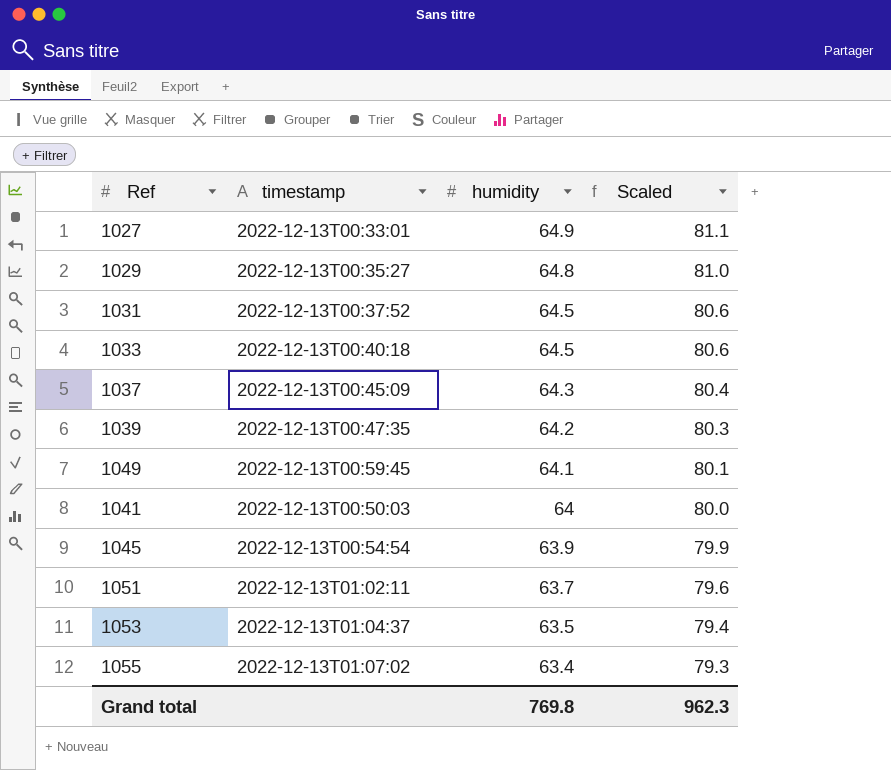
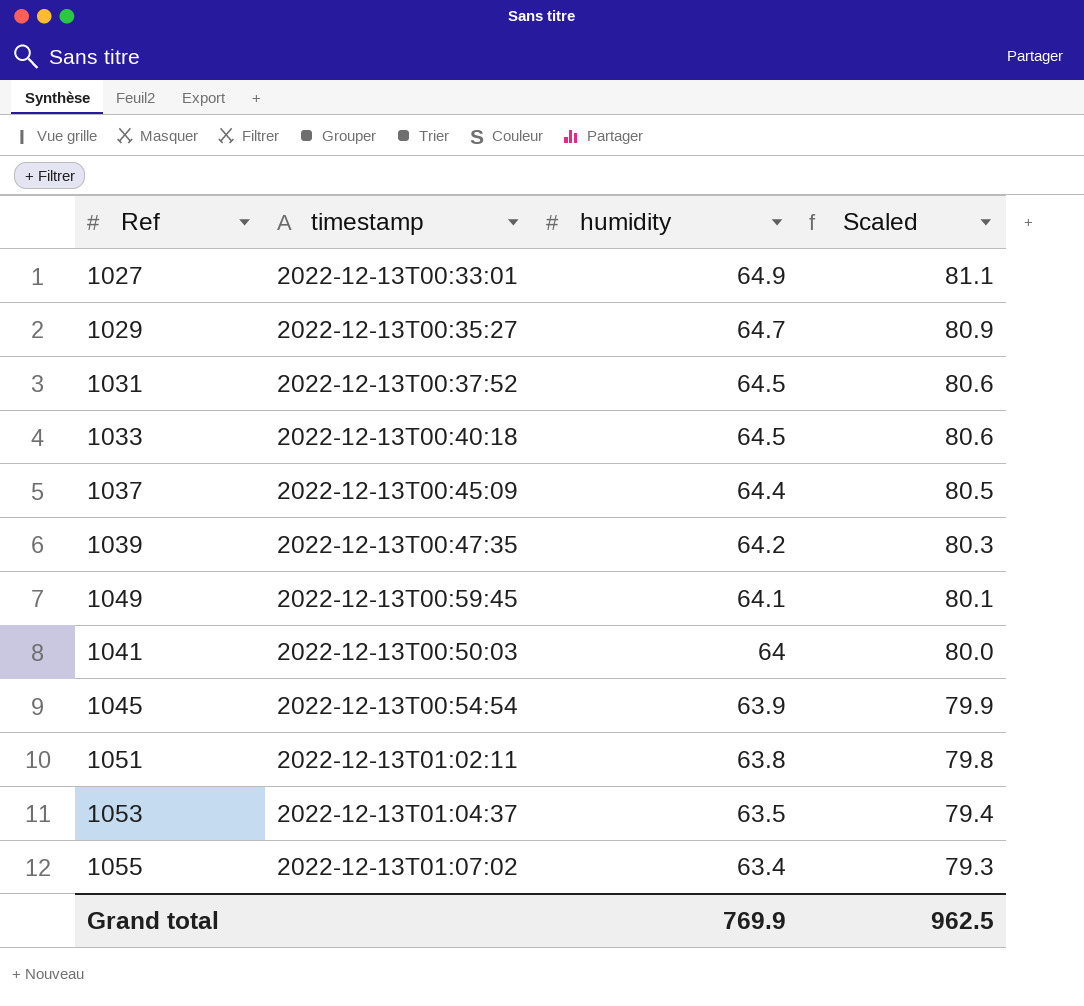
1029 | humidity: 64.8 -> 64.7
1029 | Scaled: 81.0 -> 80.9
1037 | humidity: 64.3 -> 64.4
1037 | Scaled: 80.4 -> 80.5
1051 | humidity: 63.7 -> 63.8
1051 | Scaled: 79.6 -> 79.8
Grand total | humidity: 769.8 -> 769.9
Grand total | Scaled: 962.3 -> 962.5

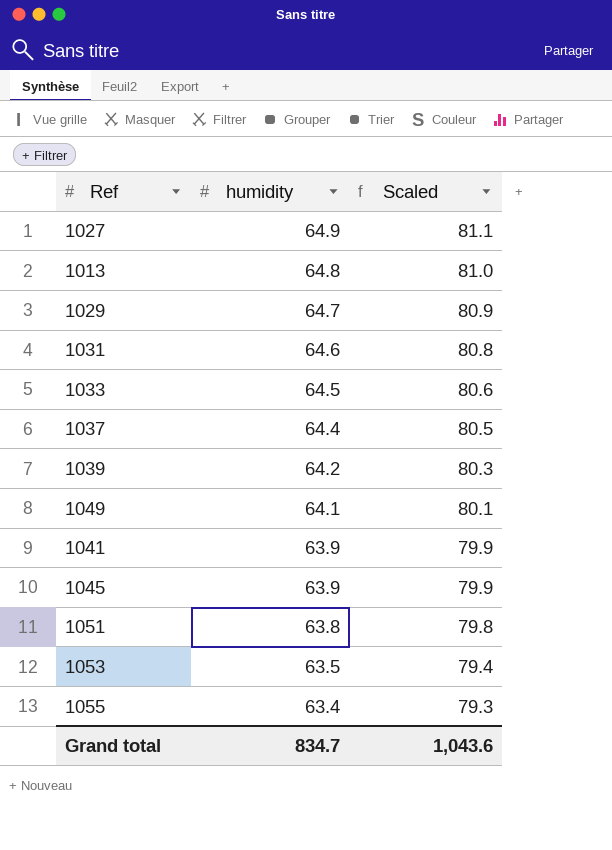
column timestamp | position: 2 -> none
row 1013: none -> 64.8 | 81.0
1031 | humidity: 64.5 -> 64.6
1031 | Scaled: 80.6 -> 80.8
1041 | humidity: 64 -> 63.9
1041 | Scaled: 80.0 -> 79.9
Grand total | humidity: 769.9 -> 834.7
Grand total | Scaled: 962.5 -> 1,043.6

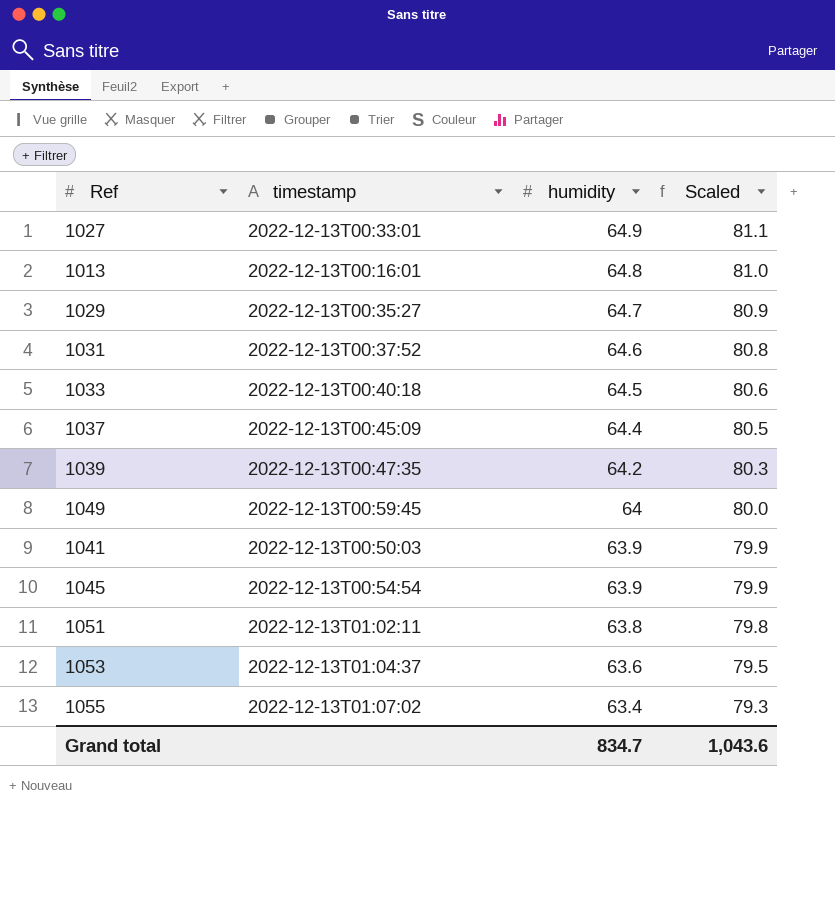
column timestamp | position: none -> 2
1049 | humidity: 64.1 -> 64
1049 | Scaled: 80.1 -> 80.0
1053 | humidity: 63.5 -> 63.6
1053 | Scaled: 79.4 -> 79.5

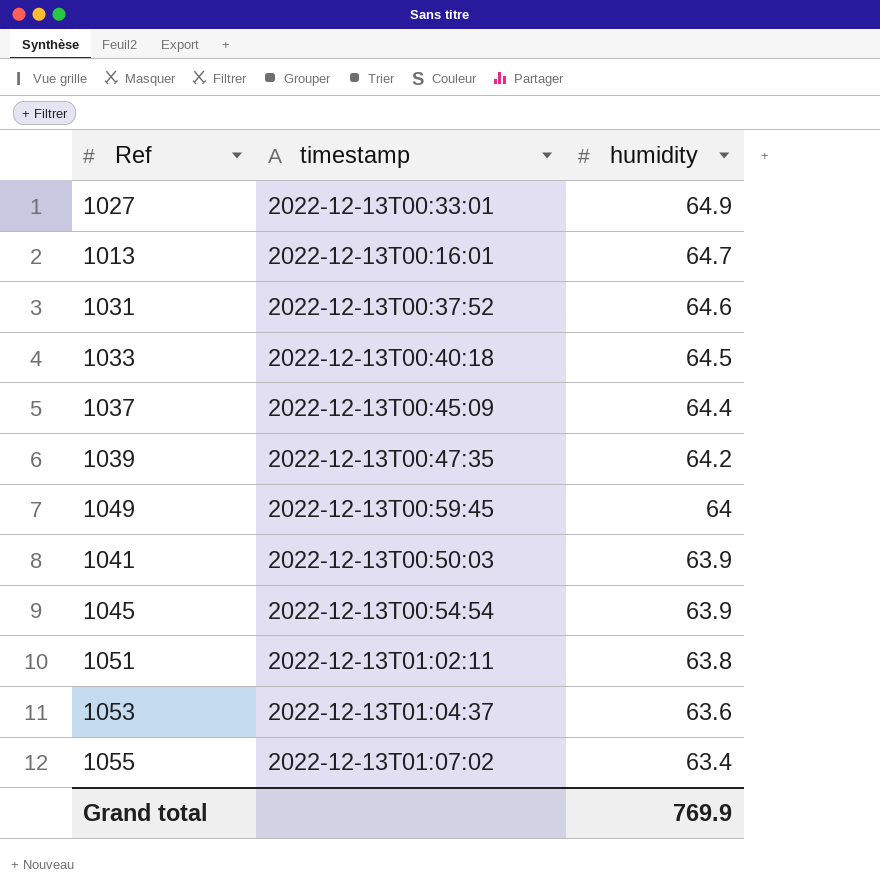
column Scaled | formula: [humidity] * 1.25 -> none
row 1029: 2022-12-13T00:35:27 | 64.7 | 80.9 -> none
1013 | humidity: 64.8 -> 64.7
Grand total | humidity: 834.7 -> 769.9

